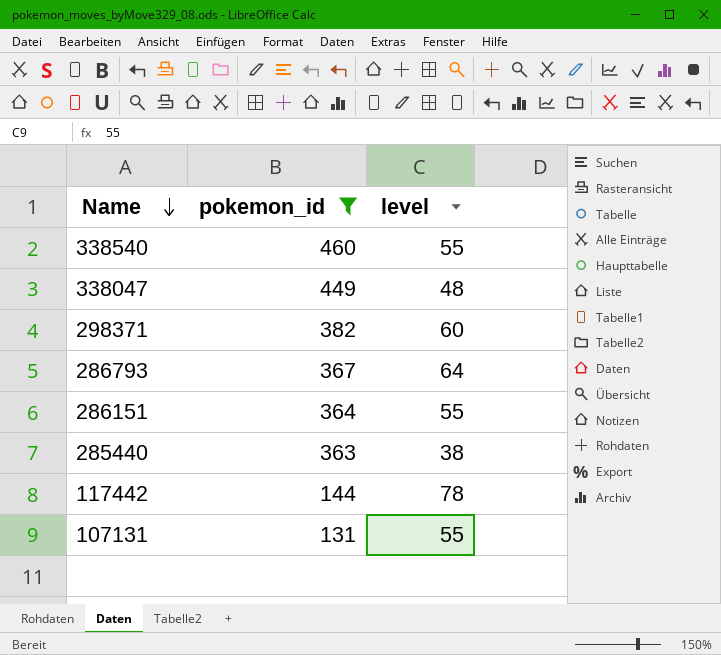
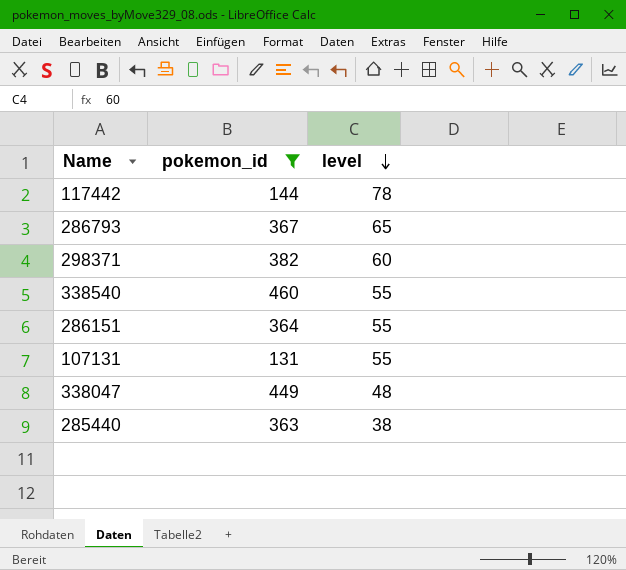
row order: Name descending -> level descending
286793 | level: 64 -> 65

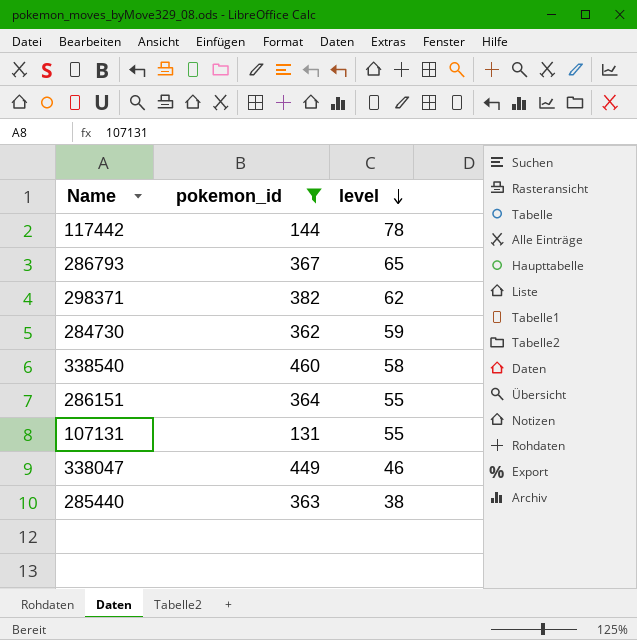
298371 | level: 60 -> 62
row 284730: none -> 362 | 59
338540 | level: 55 -> 58
338047 | level: 48 -> 46

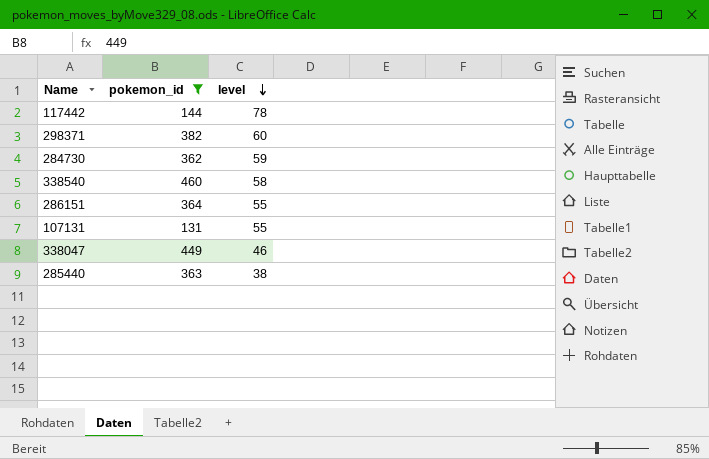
row 286793: 367 | 65 -> none
298371 | level: 62 -> 60

